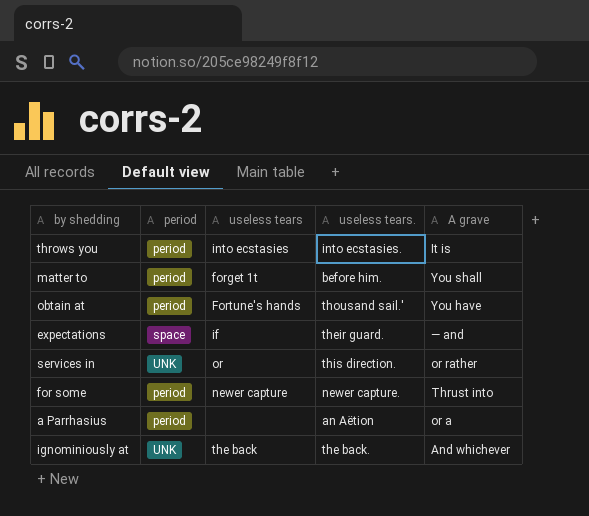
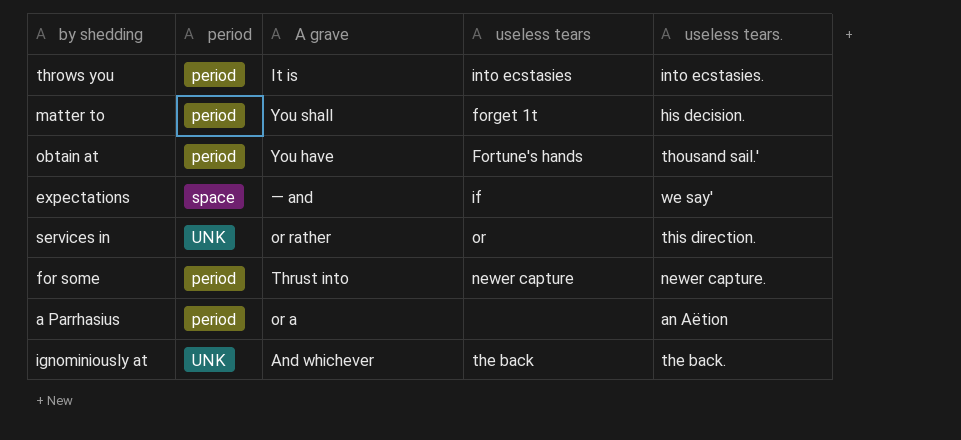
column A grave | position: 5 -> 3
matter to | useless tears.: before him. -> his decision.
expectations | useless tears.: their guard. -> we say'

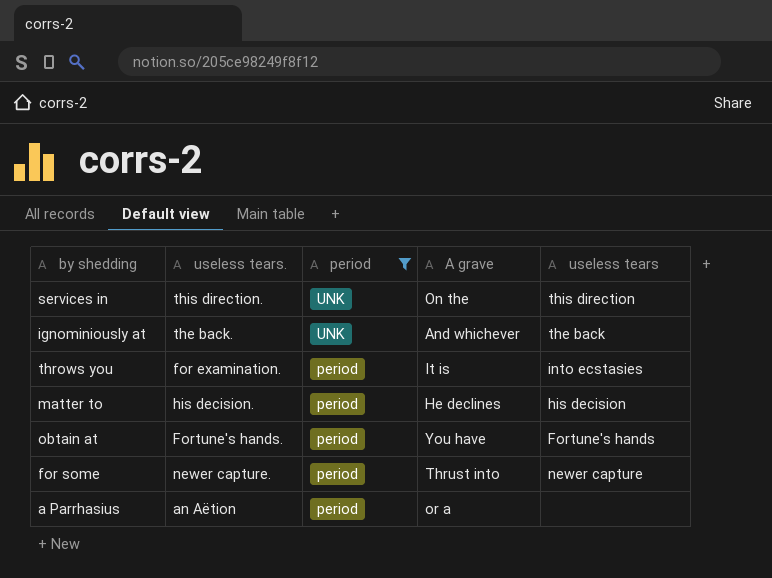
filter: none -> period != space
row order: none -> period descending
column useless tears. | position: 5 -> 2
services in | A grave: or rather -> On the
services in | useless tears: or -> this direction
throws you | useless tears.: into ecstasies. -> for examination.
matter to | A grave: You shall -> He declines
matter to | useless tears: forget 1t -> his decision
obtain at | useless tears.: thousand sail.' -> Fortune's hands.

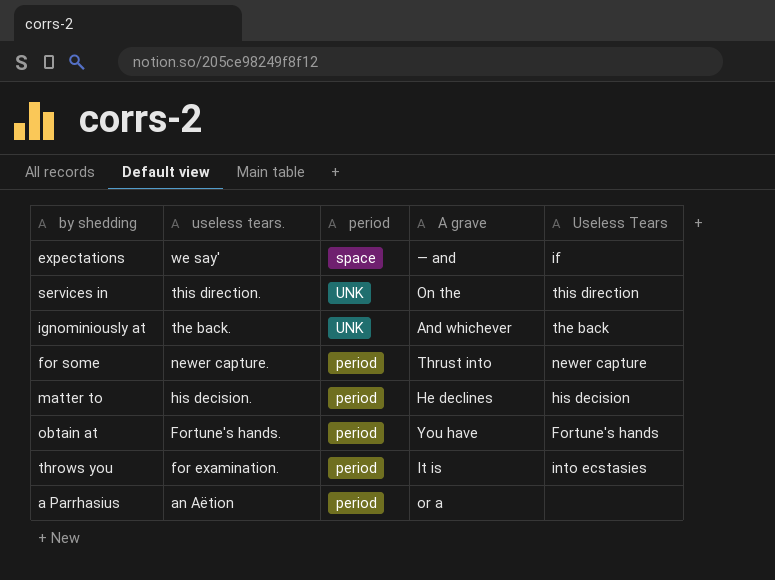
filter: period != space -> none
row order: period descending -> useless tears. descending
column name: useless tears -> Useless Tears

